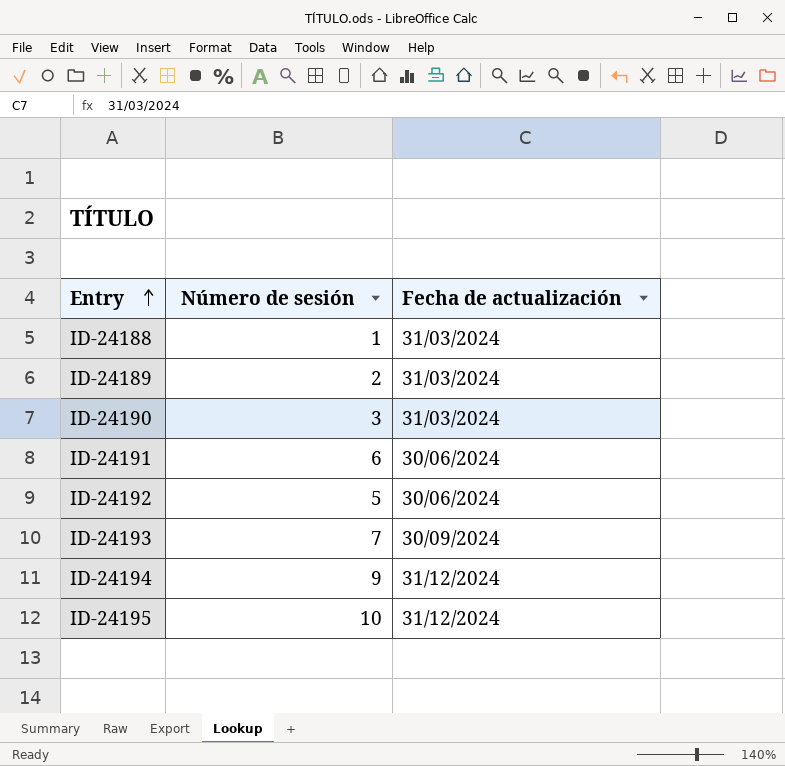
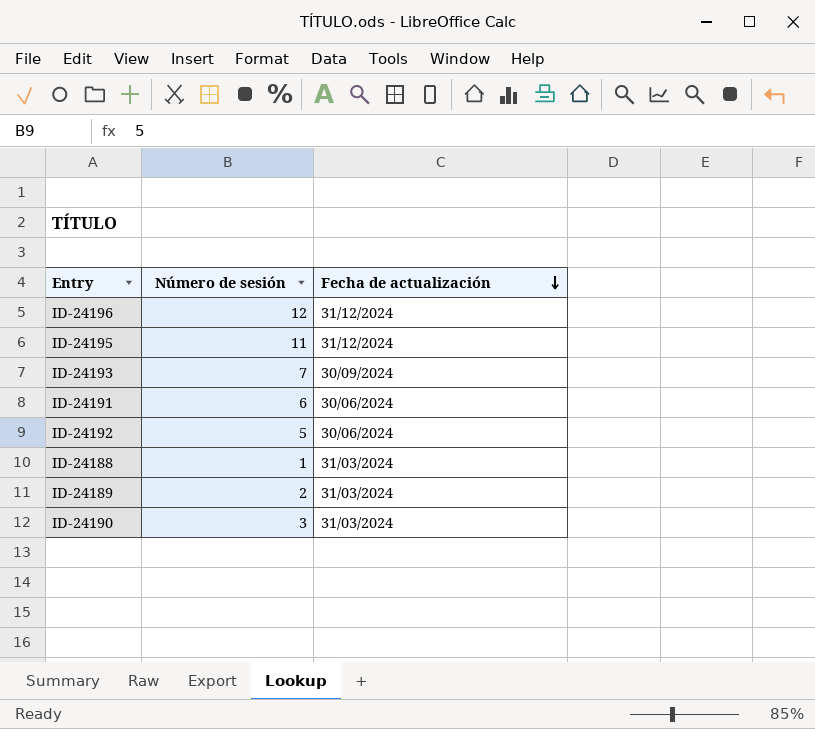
row order: Entry ascending -> Fecha de actualización descending
row ID-24194: 9 | 31/12/2024 -> none
row ID-24196: none -> 12 | 31/12/2024
ID-24195 | Número de sesión: 10 -> 11

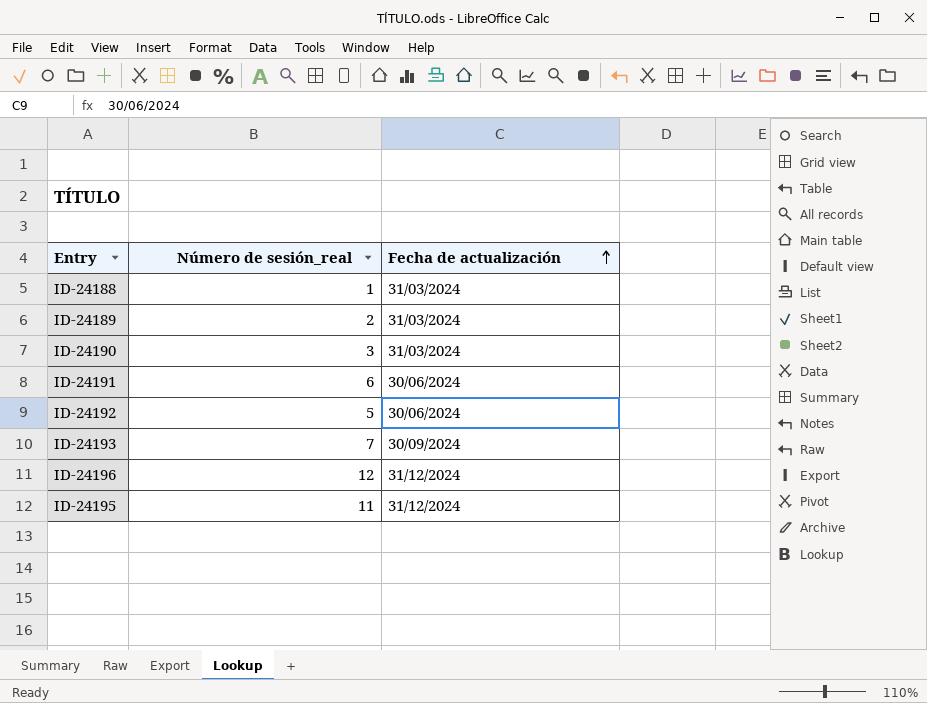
row order: Fecha de actualización descending -> Fecha de actualización ascending
column name: Número de sesión -> Número de sesión_real

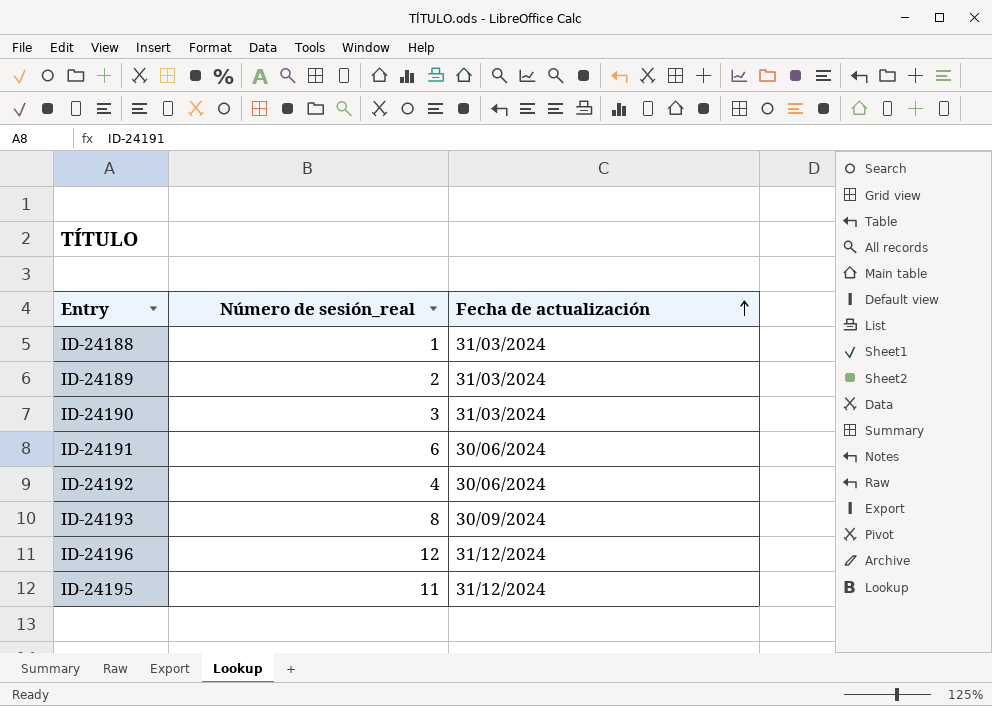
ID-24192 | Número de sesión_real: 5 -> 4
ID-24193 | Número de sesión_real: 7 -> 8

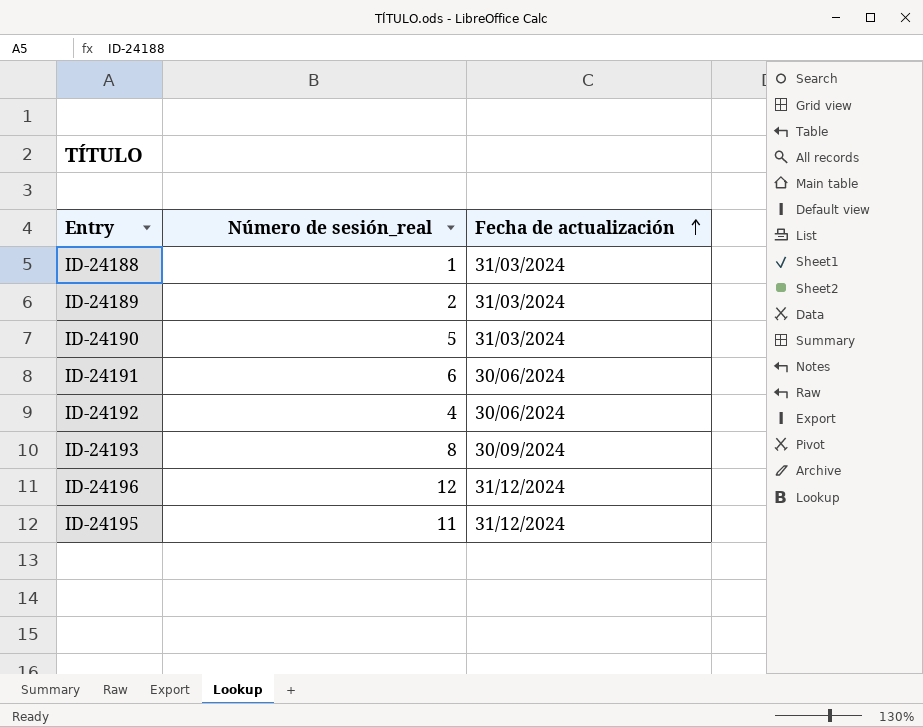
ID-24190 | Número de sesión_real: 3 -> 5

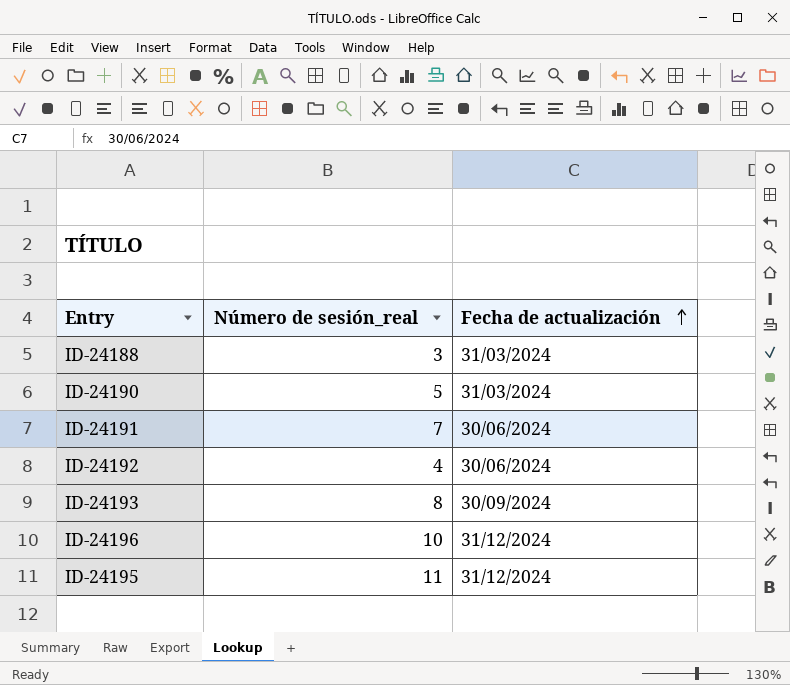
row ID-24189: 2 | 31/03/2024 -> none
ID-24188 | Número de sesión_real: 1 -> 3
ID-24191 | Número de sesión_real: 6 -> 7
ID-24196 | Número de sesión_real: 12 -> 10

